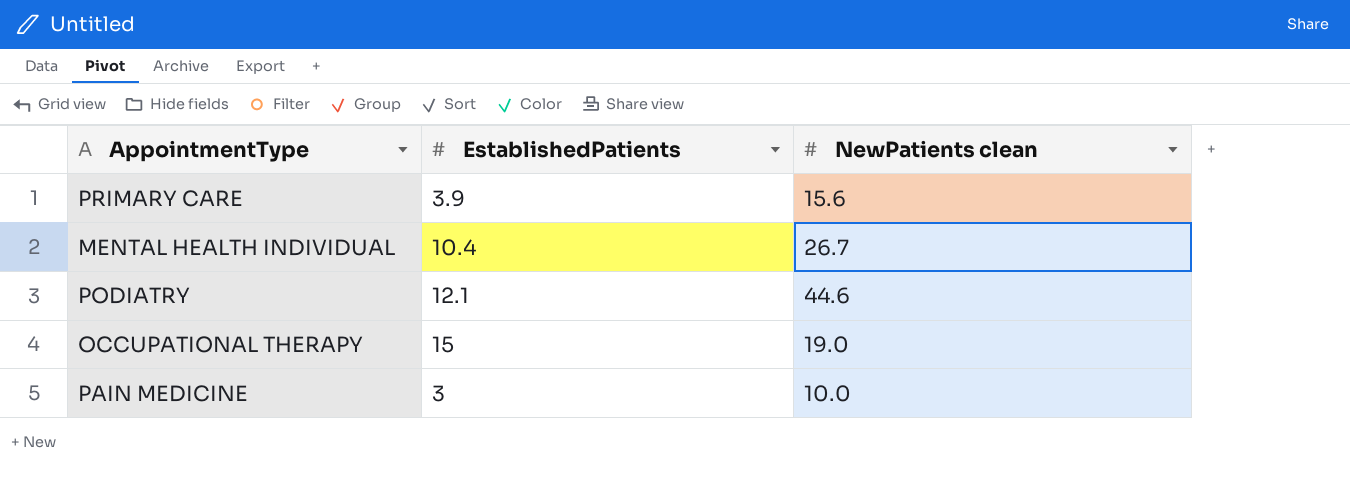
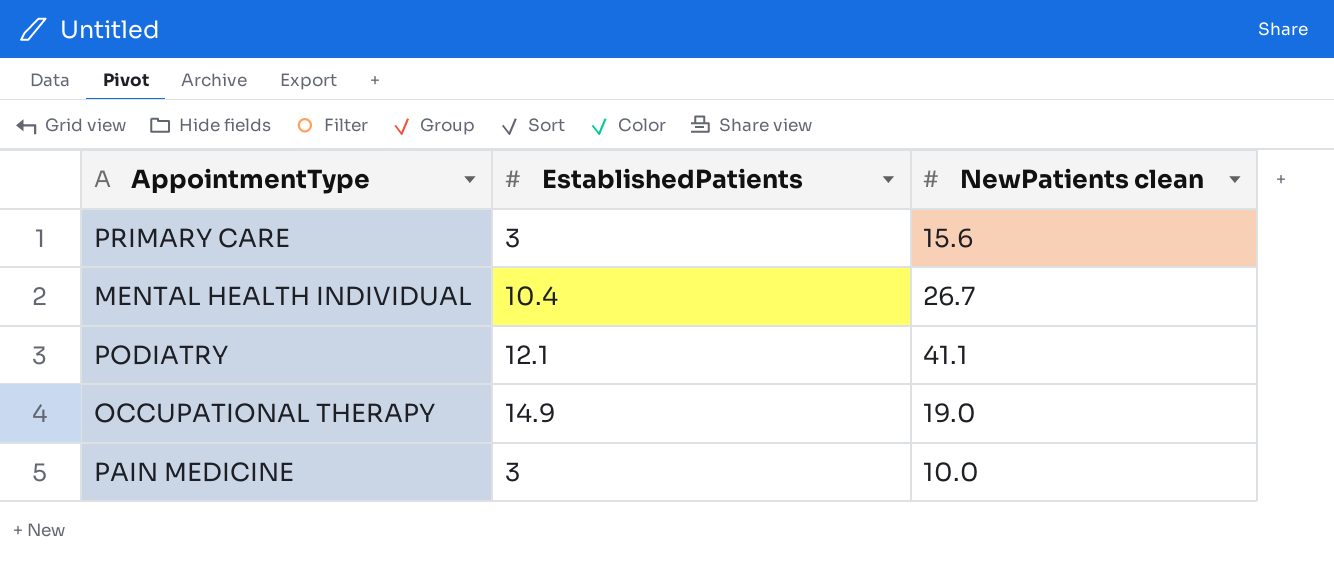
PRIMARY CARE | EstablishedPatients: 3.9 -> 3
PODIATRY | NewPatients clean: 44.6 -> 41.1
OCCUPATIONAL THERAPY | EstablishedPatients: 15 -> 14.9

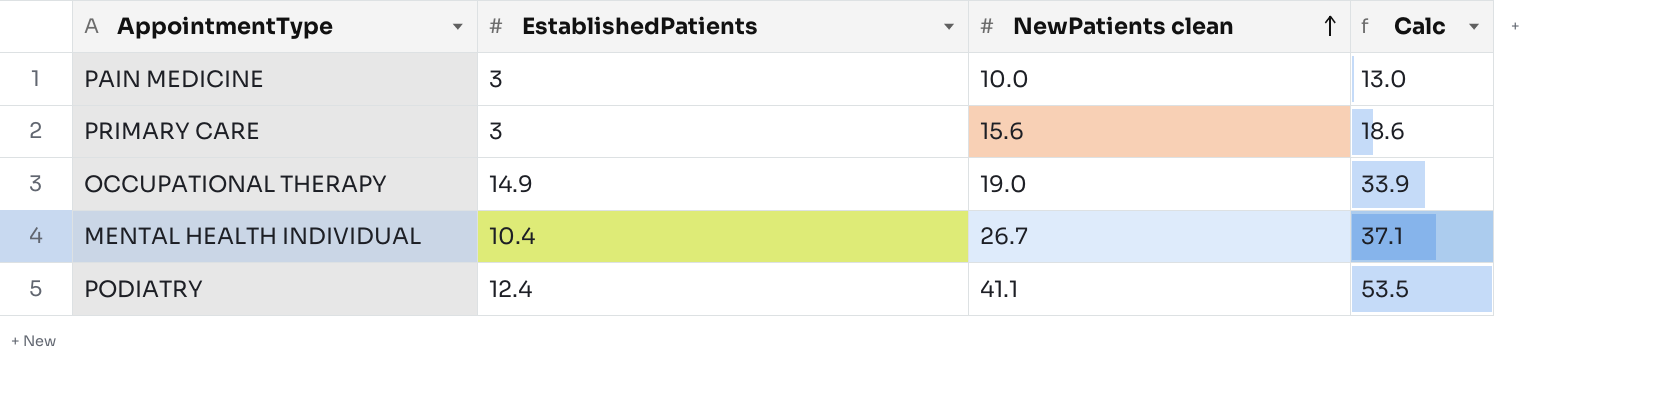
row order: none -> NewPatients clean ascending
column Calc | formula: none -> [EstablishedPatients] + [NewPatients clean]
PODIATRY | EstablishedPatients: 12.1 -> 12.4

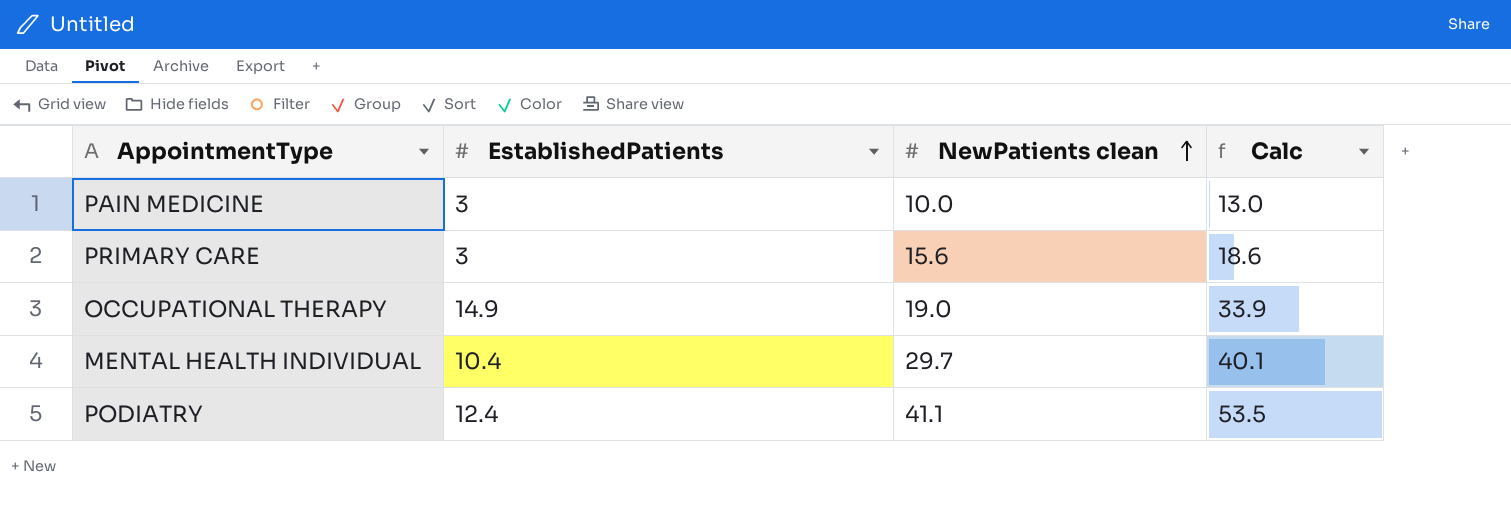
MENTAL HEALTH INDIVIDUAL | NewPatients clean: 26.7 -> 29.7
MENTAL HEALTH INDIVIDUAL | Calc: 37.1 -> 40.1

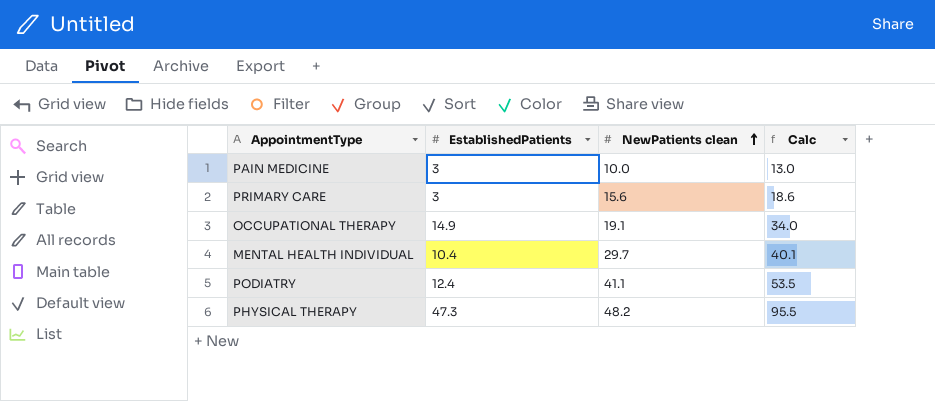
OCCUPATIONAL THERAPY | NewPatients clean: 19.0 -> 19.1
OCCUPATIONAL THERAPY | Calc: 33.9 -> 34.0
row PHYSICAL THERAPY: none -> 47.3 | 48.2 | 95.5

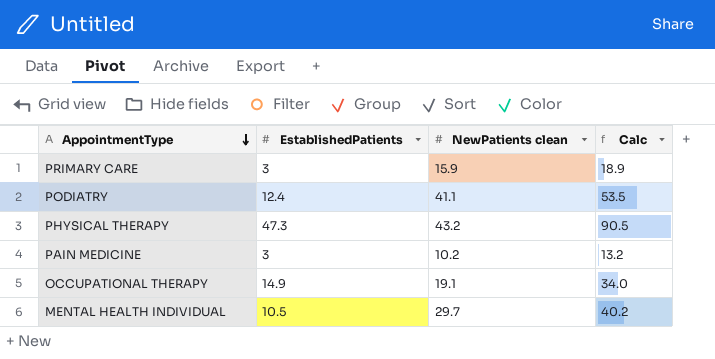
row order: NewPatients clean ascending -> AppointmentType descending
PRIMARY CARE | NewPatients clean: 15.6 -> 15.9
PRIMARY CARE | Calc: 18.6 -> 18.9
PHYSICAL THERAPY | NewPatients clean: 48.2 -> 43.2
PHYSICAL THERAPY | Calc: 95.5 -> 90.5
PAIN MEDICINE | NewPatients clean: 10.0 -> 10.2
PAIN MEDICINE | Calc: 13.0 -> 13.2
MENTAL HEALTH INDIVIDUAL | EstablishedPatients: 10.4 -> 10.5
MENTAL HEALTH INDIVIDUAL | Calc: 40.1 -> 40.2

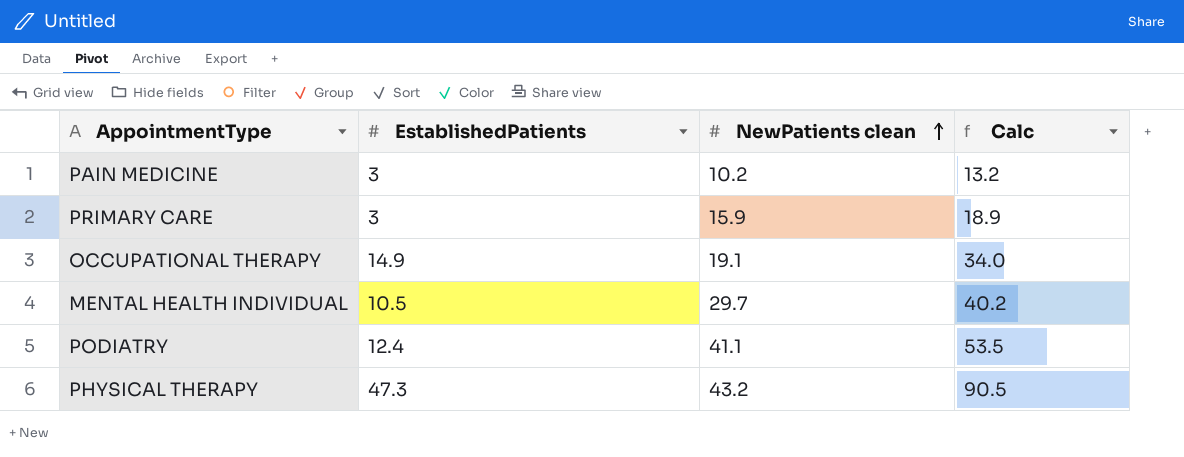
row order: AppointmentType descending -> NewPatients clean ascending

